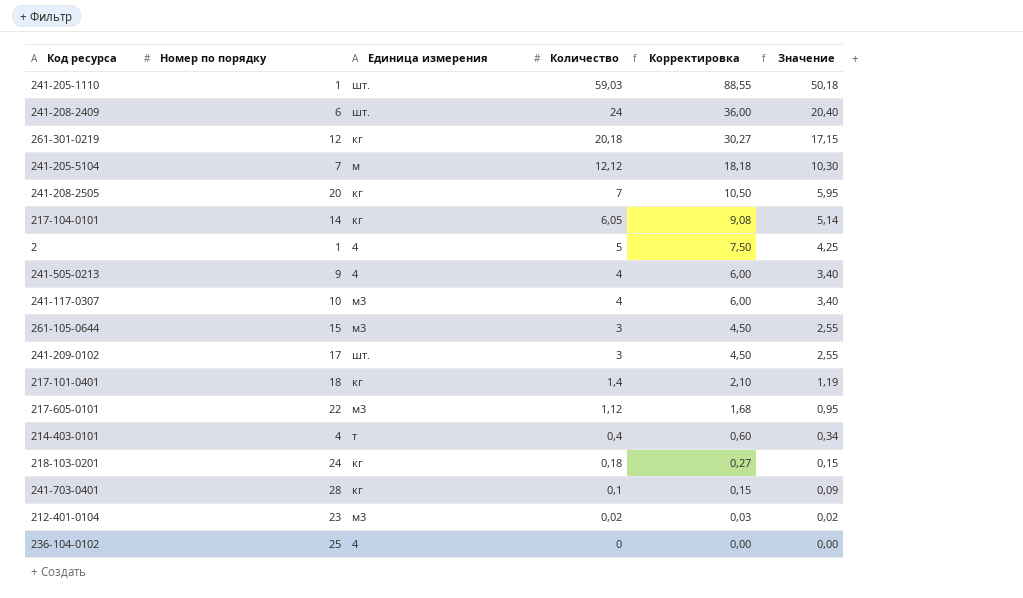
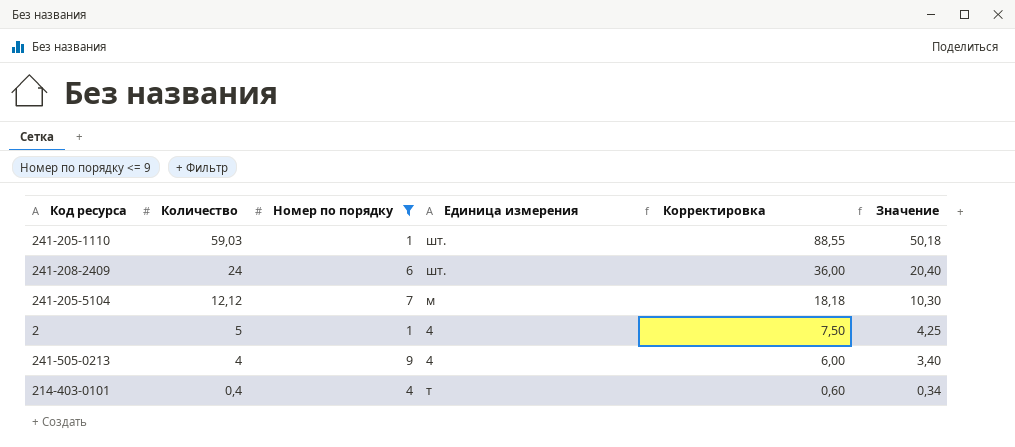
filter: none -> Номер по порядку <= 9
column Количество | position: 4 -> 2

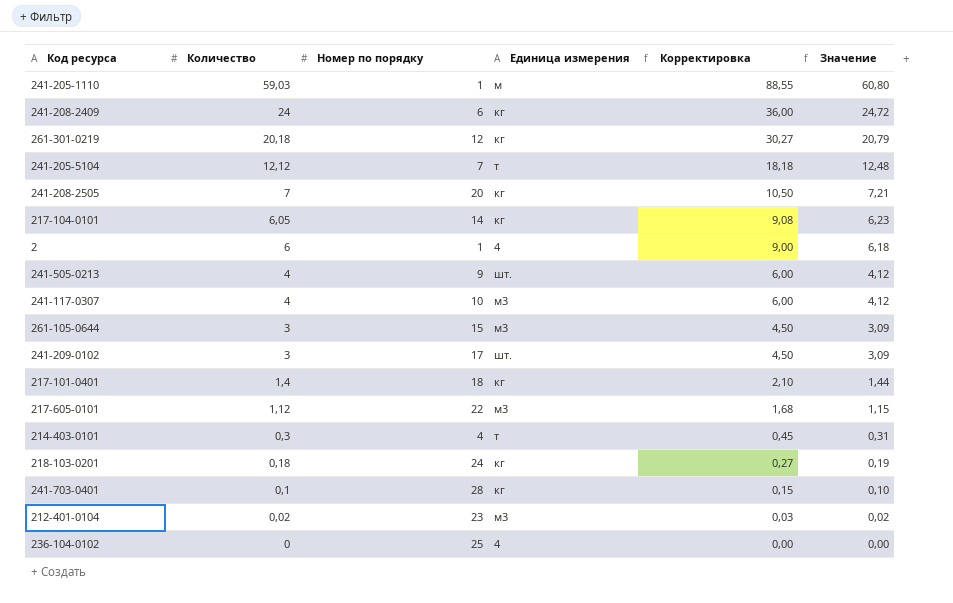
filter: Номер по порядку <= 9 -> none
column Значение | formula: [Количество] * 0,85 -> [Количество] * 1,03
241-205-1110 | Единица измерения: шт. -> м
241-208-2409 | Единица измерения: шт. -> кг
241-205-5104 | Единица измерения: м -> т
2 | Количество: 5 -> 6
2 | Корректировка: 7,50 -> 9,00
241-505-0213 | Единица измерения: 4 -> шт.
214-403-0101 | Количество: 0,4 -> 0,3
214-403-0101 | Корректировка: 0,60 -> 0,45

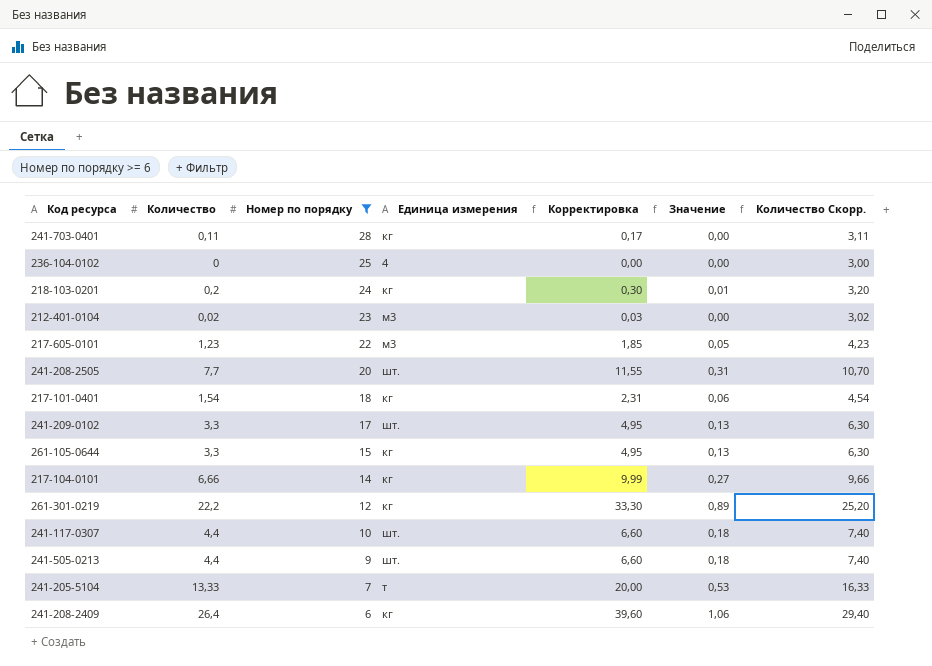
filter: none -> Номер по порядку >= 6
row order: Количество descending -> Номер по порядку descending
column Значение | formula: [Количество] * 1,03 -> [Количество] * 0,04
column Количество Скорр. | formula: none -> [Количество] + 3
241-703-0401 | Количество: 0,1 -> 0,11
241-703-0401 | Корректировка: 0,15 -> 0,17
218-103-0201 | Количество: 0,18 -> 0,2
218-103-0201 | Корректировка: 0,27 -> 0,30
217-605-0101 | Количество: 1,12 -> 1,23
217-605-0101 | Корректировка: 1,68 -> 1,85
241-208-2505 | Количество: 7 -> 7,7
241-208-2505 | Единица измерения: кг -> шт.
241-208-2505 | Корректировка: 10,50 -> 11,55
217-101-0401 | Количество: 1,4 -> 1,54
217-101-0401 | Корректировка: 2,10 -> 2,31
241-209-0102 | Количество: 3 -> 3,3
241-209-0102 | Корректировка: 4,50 -> 4,95
261-105-0644 | Количество: 3 -> 3,3
261-105-0644 | Единица измерения: м3 -> кг
261-105-0644 | Корректировка: 4,50 -> 4,95
217-104-0101 | Количество: 6,05 -> 6,66
217-104-0101 | Корректировка: 9,08 -> 9,99
261-301-0219 | Количество: 20,18 -> 22,2
261-301-0219 | Корректировка: 30,27 -> 33,30
241-117-0307 | Количество: 4 -> 4,4
241-117-0307 | Единица измерения: м3 -> шт.
241-117-0307 | Корректировка: 6,00 -> 6,60
241-505-0213 | Количество: 4 -> 4,4
241-505-0213 | Корректировка: 6,00 -> 6,60
241-205-5104 | Количество: 12,12 -> 13,33
241-205-5104 | Корректировка: 18,18 -> 20,00
241-208-2409 | Количество: 24 -> 26,4
241-208-2409 | Корректировка: 36,00 -> 39,60

